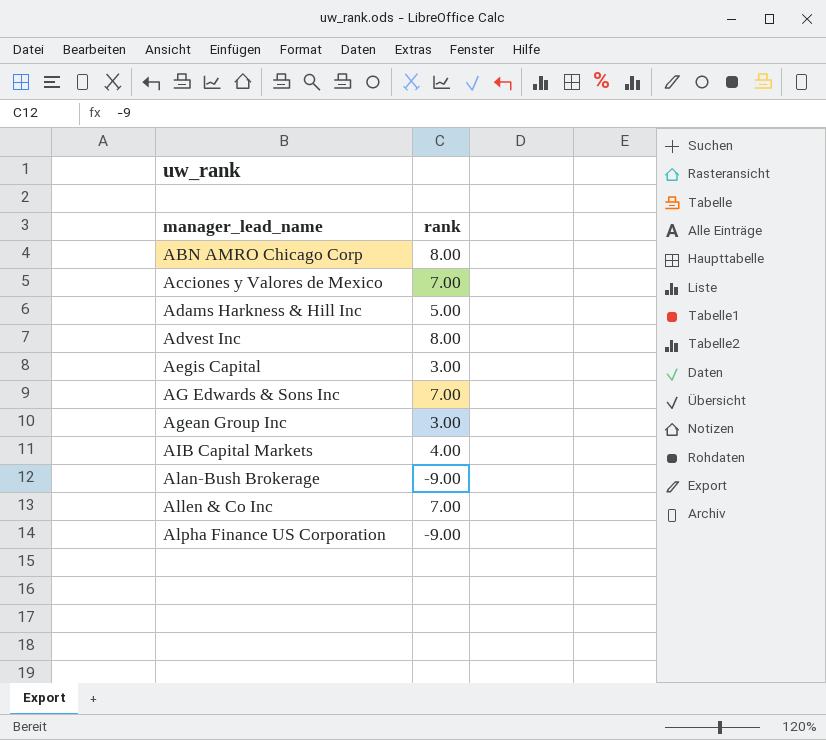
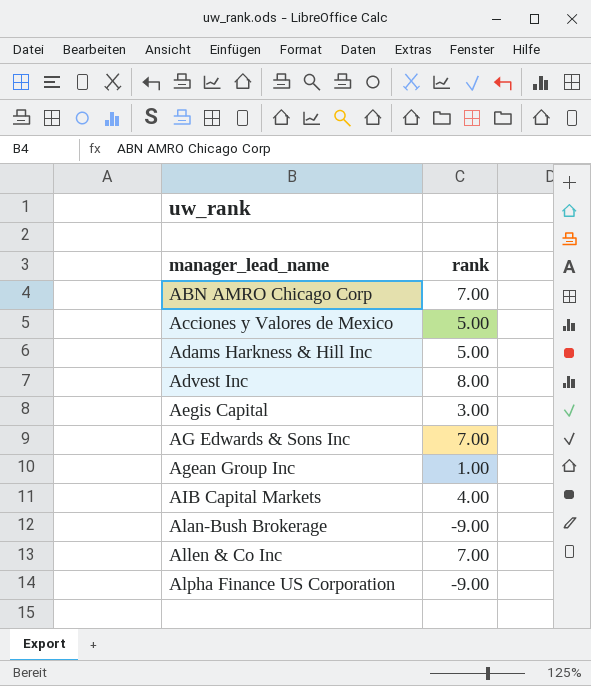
ABN AMRO Chicago Corp | rank: 8.00 -> 7.00
Acciones y Valores de Mexico | rank: 7.00 -> 5.00
Agean Group Inc | rank: 3.00 -> 1.00

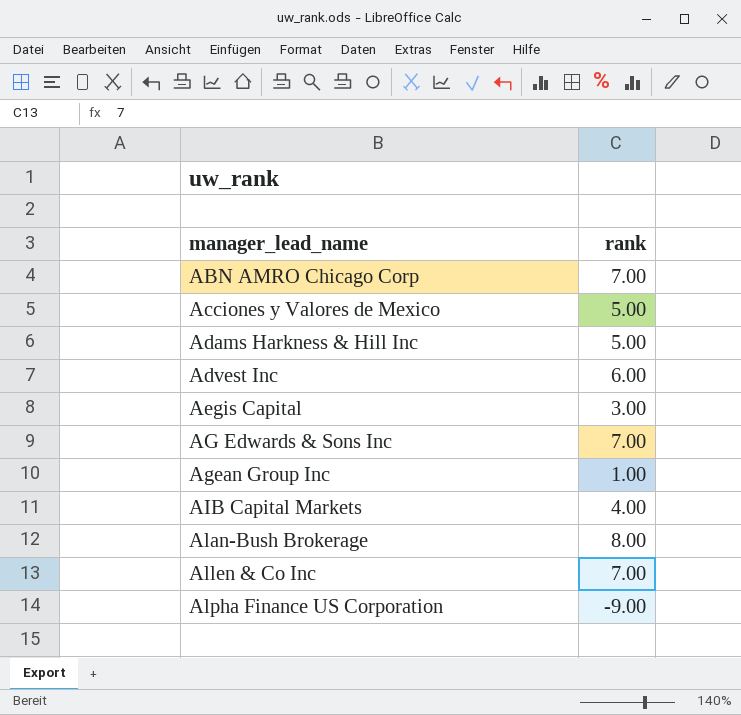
Advest Inc | rank: 8.00 -> 6.00
Alan-Bush Brokerage | rank: -9.00 -> 8.00

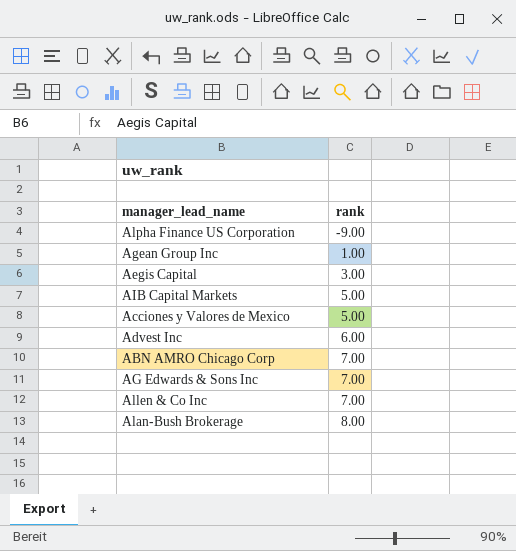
row order: manager_lead_name ascending -> rank ascending
row Adams Harkness & Hill Inc: 5.00 -> none
AIB Capital Markets | rank: 4.00 -> 5.00

